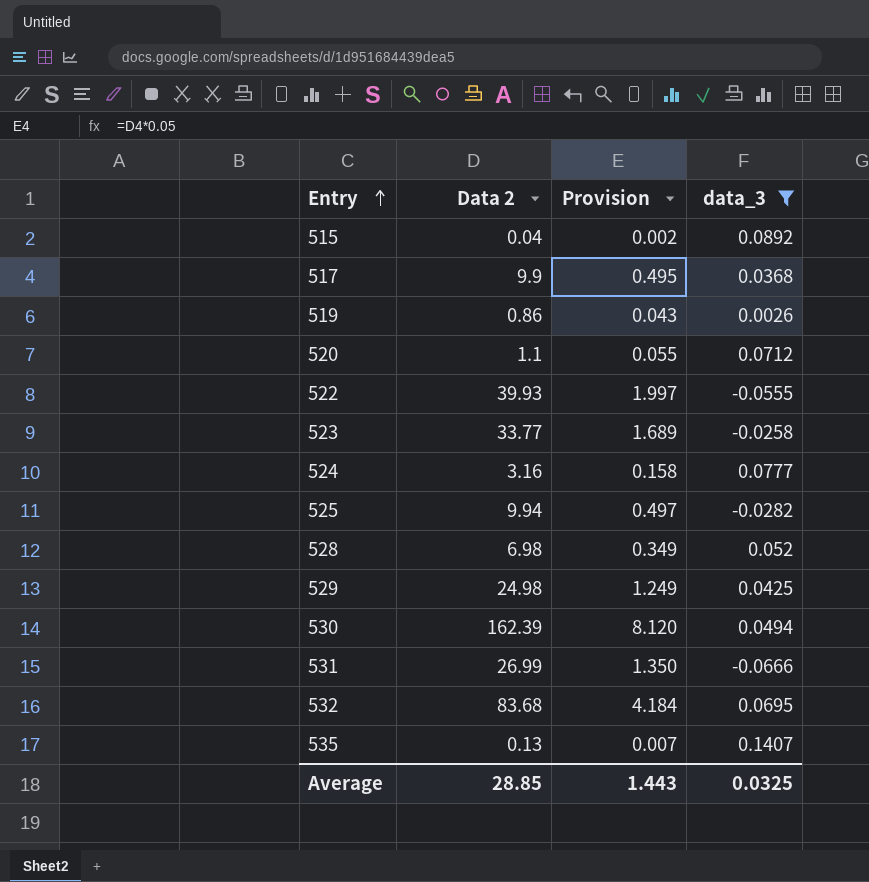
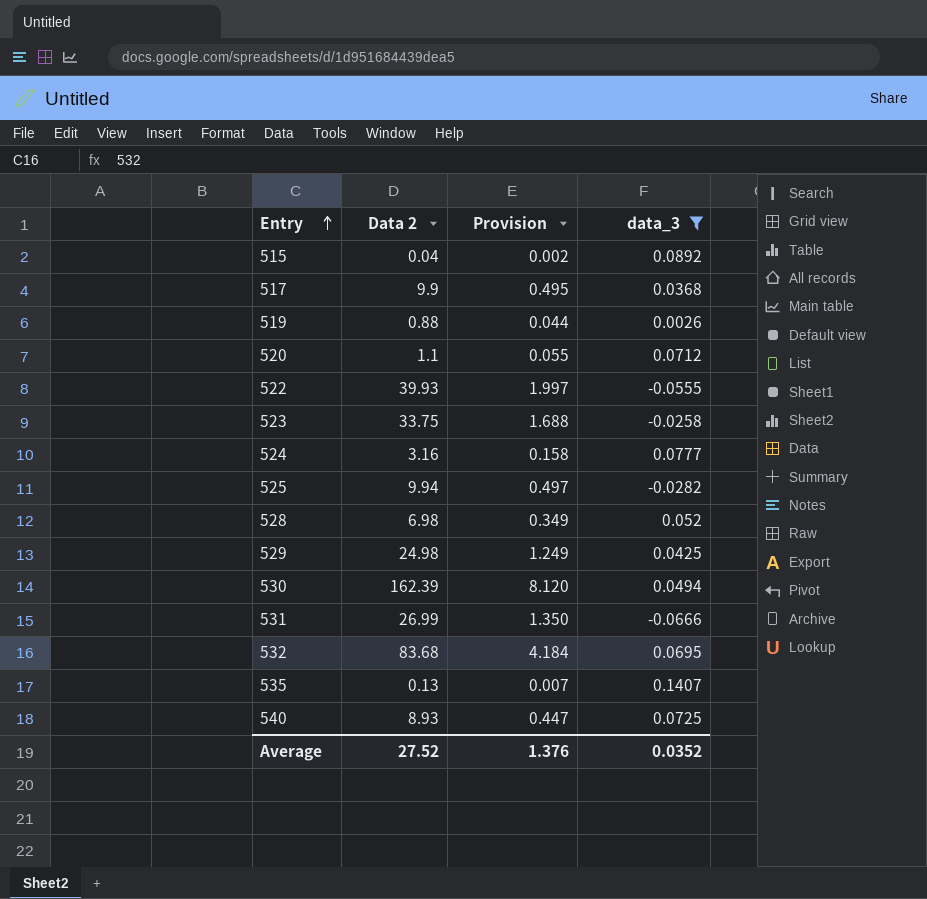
519 | Data 2: 0.86 -> 0.88
519 | Provision: 0.043 -> 0.044
523 | Data 2: 33.77 -> 33.75
523 | Provision: 1.689 -> 1.688
row 540: none -> 8.93 | 0.447 | 0.0725
Average | Data 2: 28.85 -> 27.52
Average | Provision: 1.443 -> 1.376
Average | data_3: 0.0325 -> 0.0352

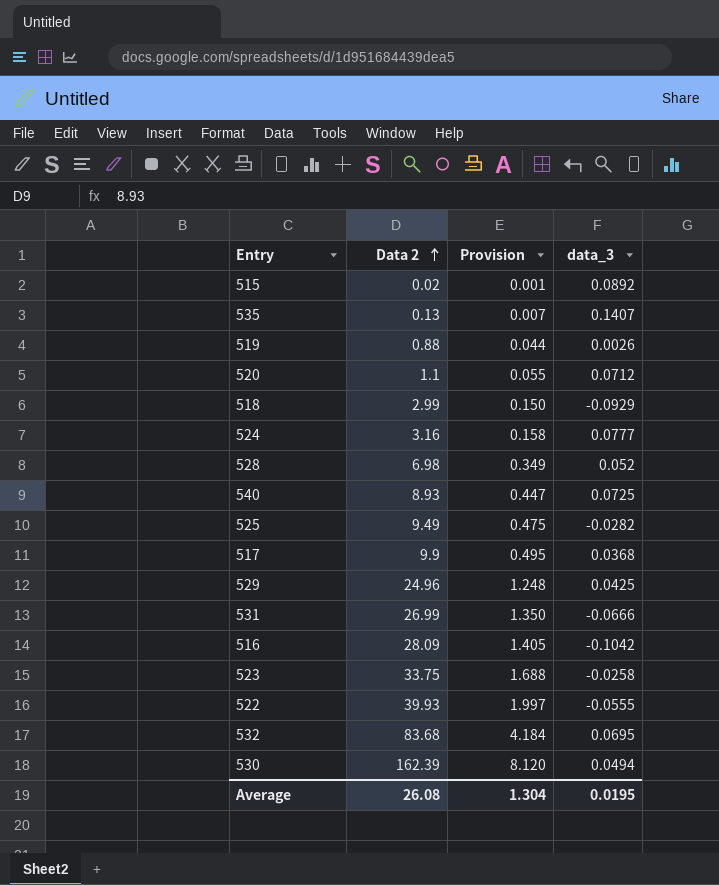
filter: data_3 >= -0.0666 -> none
row order: Entry ascending -> Data 2 ascending
515 | Data 2: 0.04 -> 0.02
515 | Provision: 0.002 -> 0.001
525 | Data 2: 9.94 -> 9.49
525 | Provision: 0.497 -> 0.475
529 | Data 2: 24.98 -> 24.96
529 | Provision: 1.249 -> 1.248
Average | Data 2: 27.52 -> 26.08
Average | Provision: 1.376 -> 1.304
Average | data_3: 0.0352 -> 0.0195

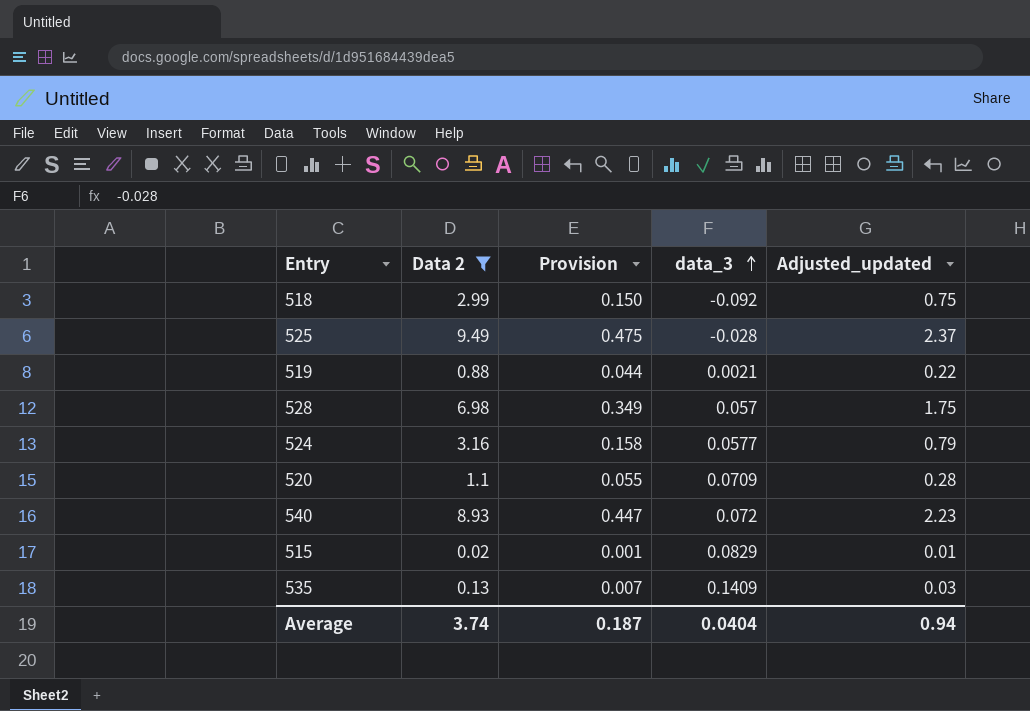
filter: none -> Data 2 <= 9.49
row order: Data 2 ascending -> data_3 ascending
column Adjusted_updated | formula: none -> [Data 2] * 0.25
518 | data_3: -0.0929 -> -0.092
525 | data_3: -0.0282 -> -0.028
519 | data_3: 0.0026 -> 0.0021
528 | data_3: 0.052 -> 0.057
524 | data_3: 0.0777 -> 0.0577
520 | data_3: 0.0712 -> 0.0709
540 | data_3: 0.0725 -> 0.072
515 | data_3: 0.0892 -> 0.0829
535 | data_3: 0.1407 -> 0.1409
Average | Data 2: 26.08 -> 3.74
Average | Provision: 1.304 -> 0.187
Average | data_3: 0.0195 -> 0.0404

